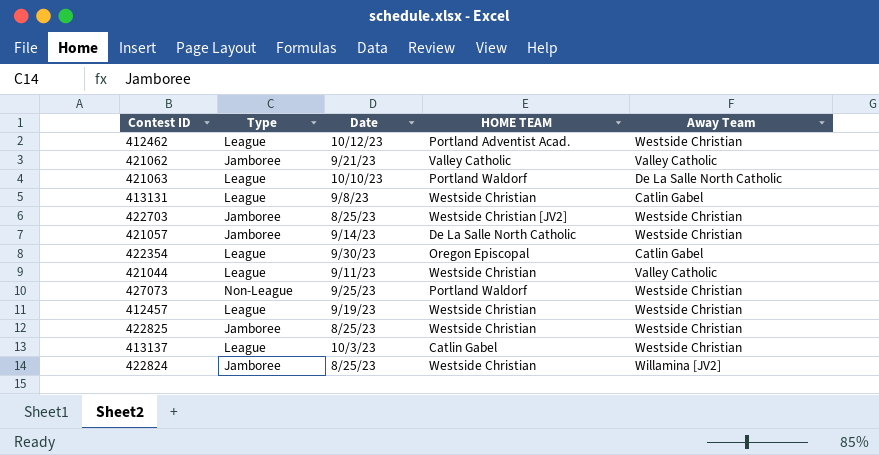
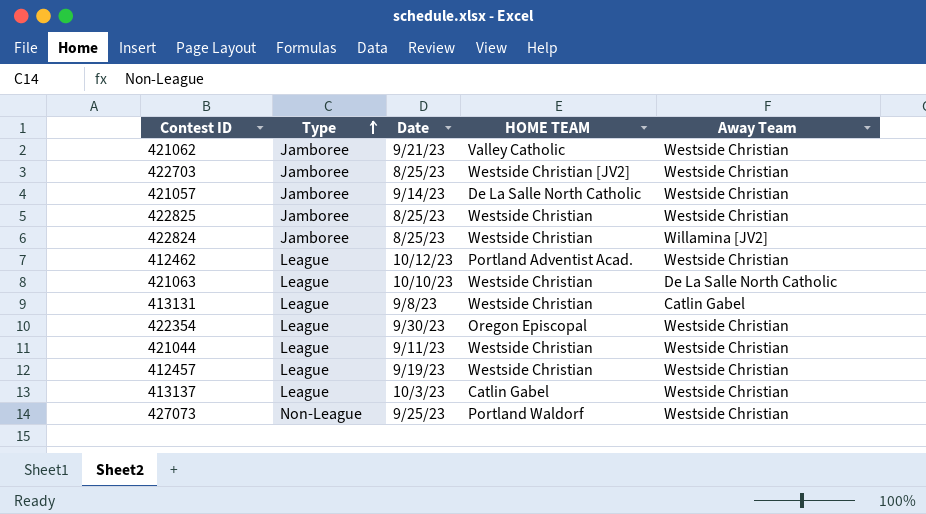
row order: none -> Type ascending
421062 | Away Team: Valley Catholic -> Westside Christian
421063 | HOME TEAM: Portland Waldorf -> Westside Christian
422354 | Away Team: Catlin Gabel -> Westside Christian
421044 | Away Team: Valley Catholic -> Westside Christian

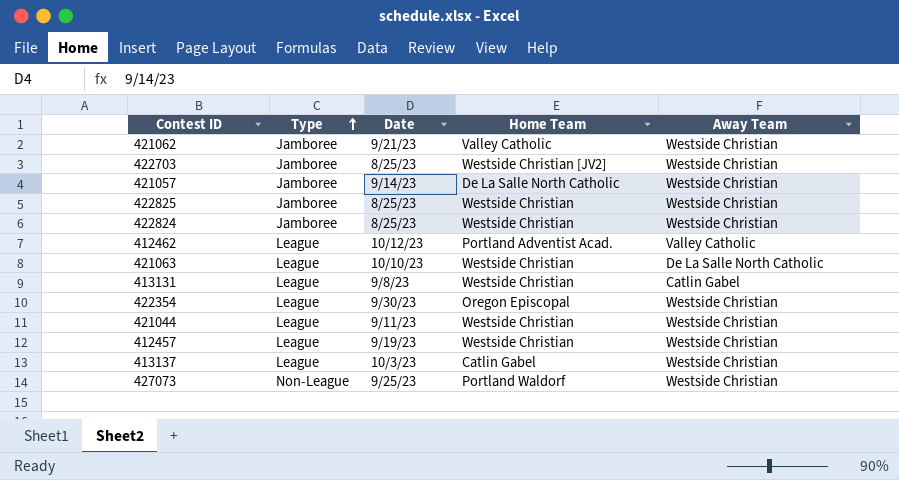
column name: HOME TEAM -> Home Team
422824 | Away Team: Willamina [JV2] -> Westside Christian
412462 | Away Team: Westside Christian -> Valley Catholic

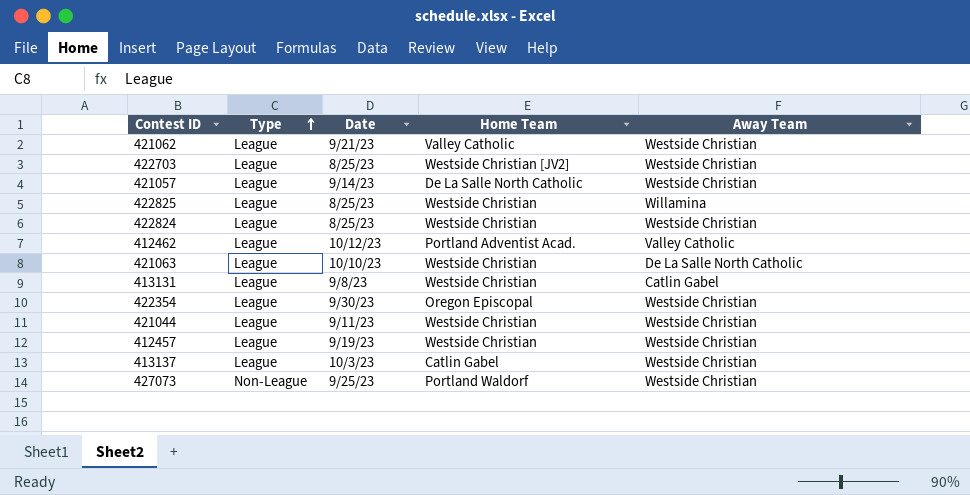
421062 | Type: Jamboree -> League
422703 | Type: Jamboree -> League
421057 | Type: Jamboree -> League
422825 | Type: Jamboree -> League
422825 | Away Team: Westside Christian -> Willamina
422824 | Type: Jamboree -> League

